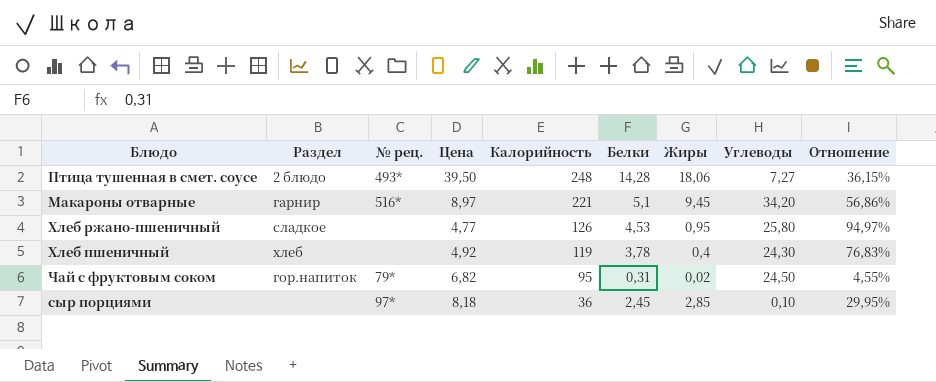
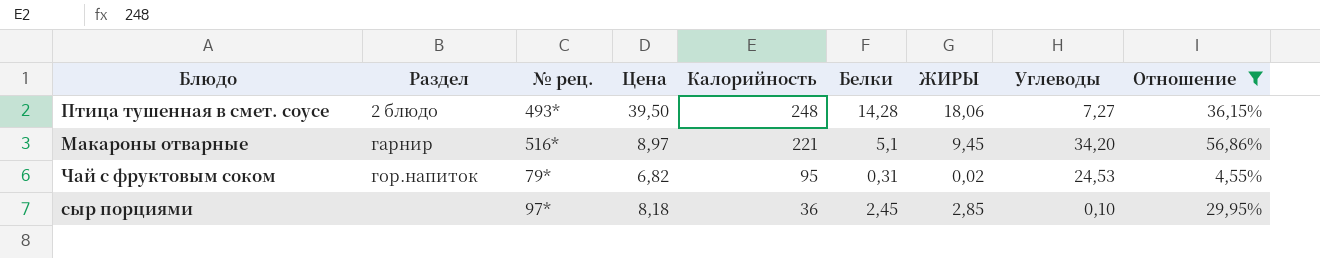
filter: none -> Отношение <= 56,86%
column name: Жиры -> ЖИРЫ
Чай с фруктовым соком | Углеводы: 24,50 -> 24,53

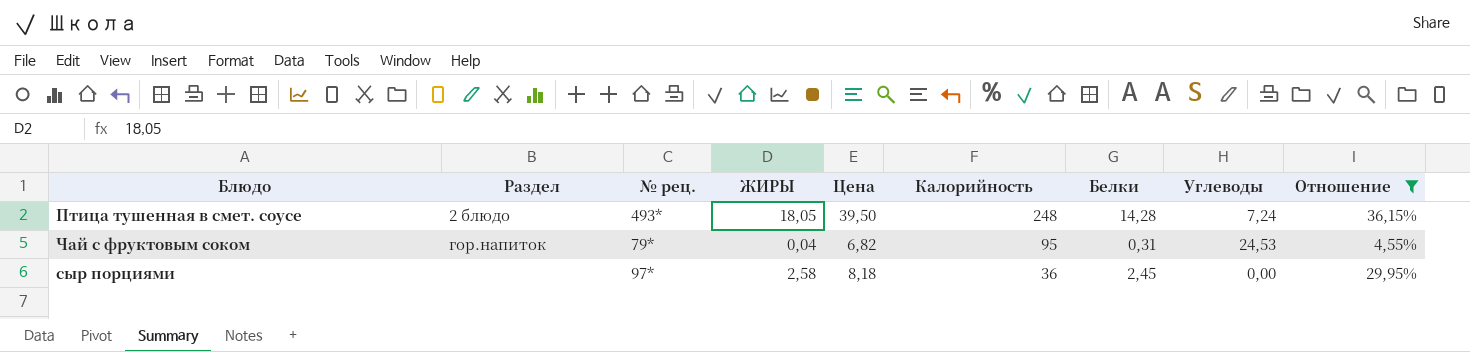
column ЖИРЫ | position: 7 -> 4
row Макароны отварные: гарнир | 516* | 8,97 | 221 | 5,1 | 9,45 | 34,20 | 56,86% -> none
Птица тушенная в смет. соусе | ЖИРЫ: 18,06 -> 18,05
Птица тушенная в смет. соусе | Углеводы: 7,27 -> 7,24
Чай с фруктовым соком | ЖИРЫ: 0,02 -> 0,04
сыр порциями | ЖИРЫ: 2,85 -> 2,58
сыр порциями | Углеводы: 0,10 -> 0,00

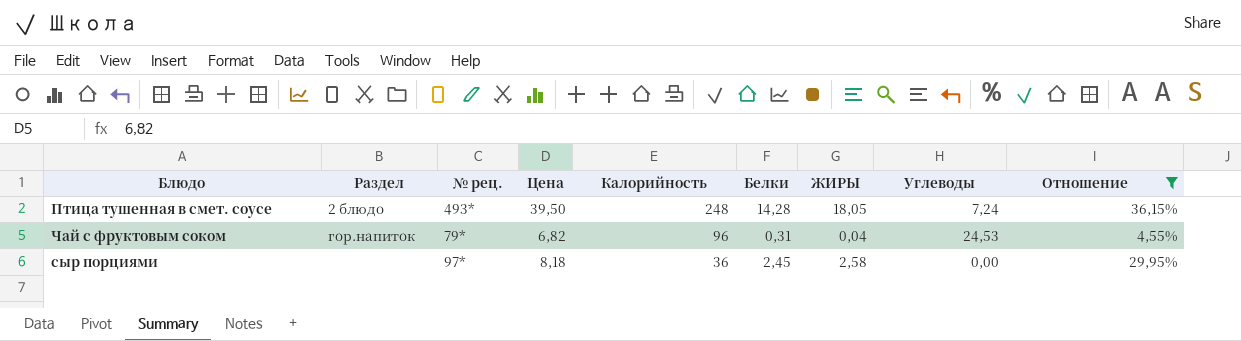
column ЖИРЫ | position: 4 -> 7
Чай с фруктовым соком | Калорийность: 95 -> 96

